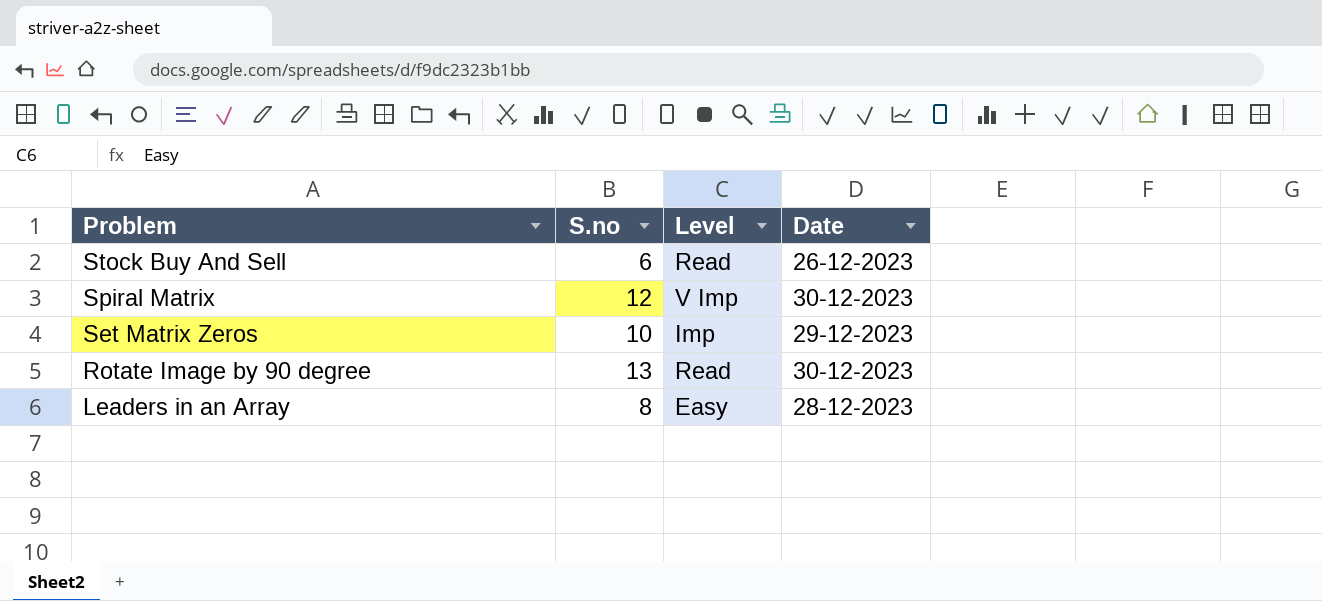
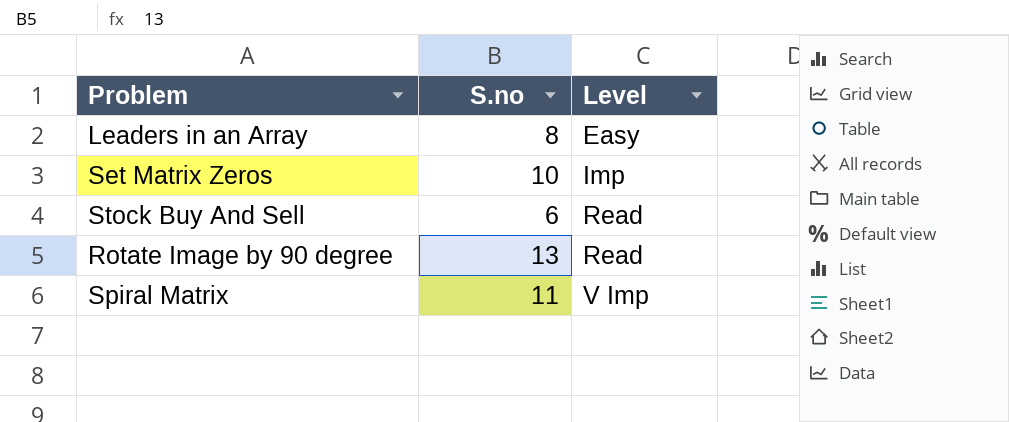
row order: Problem descending -> Level ascending
column Date | position: 4 -> none
Spiral Matrix | S.no: 12 -> 11

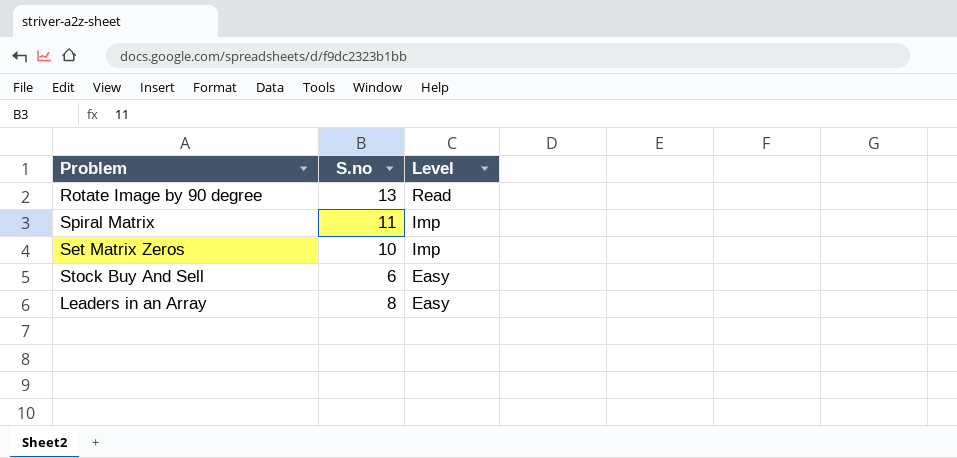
row order: Level ascending -> Level descending
Spiral Matrix | Level: V Imp -> Imp
Stock Buy And Sell | Level: Read -> Easy

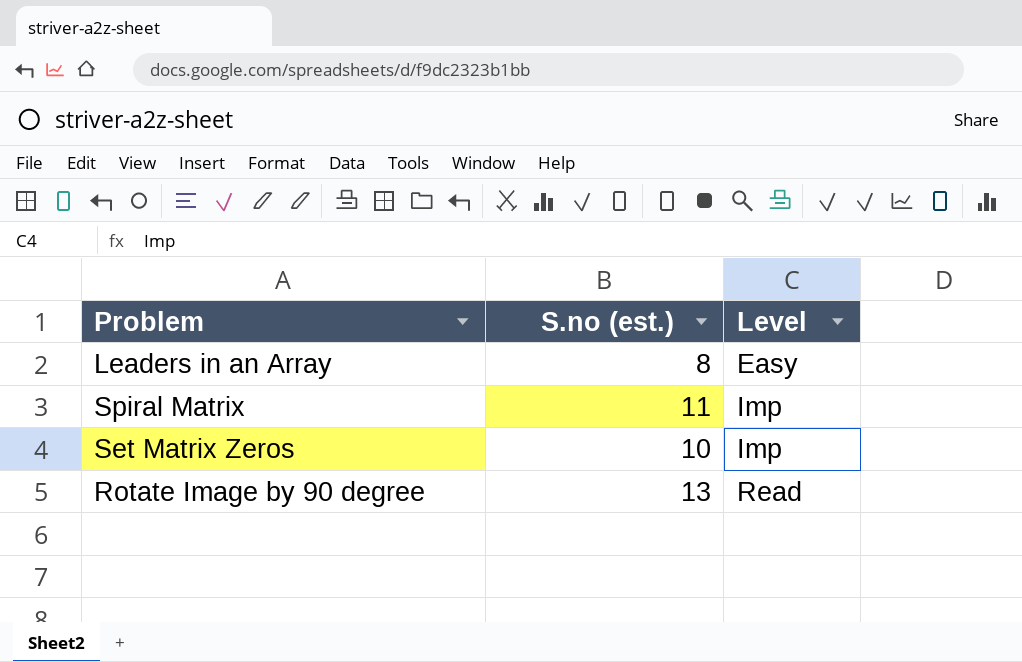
row order: Level descending -> Level ascending
column name: S.no -> S.no (est.)
row Stock Buy And Sell: 6 | Easy -> none

